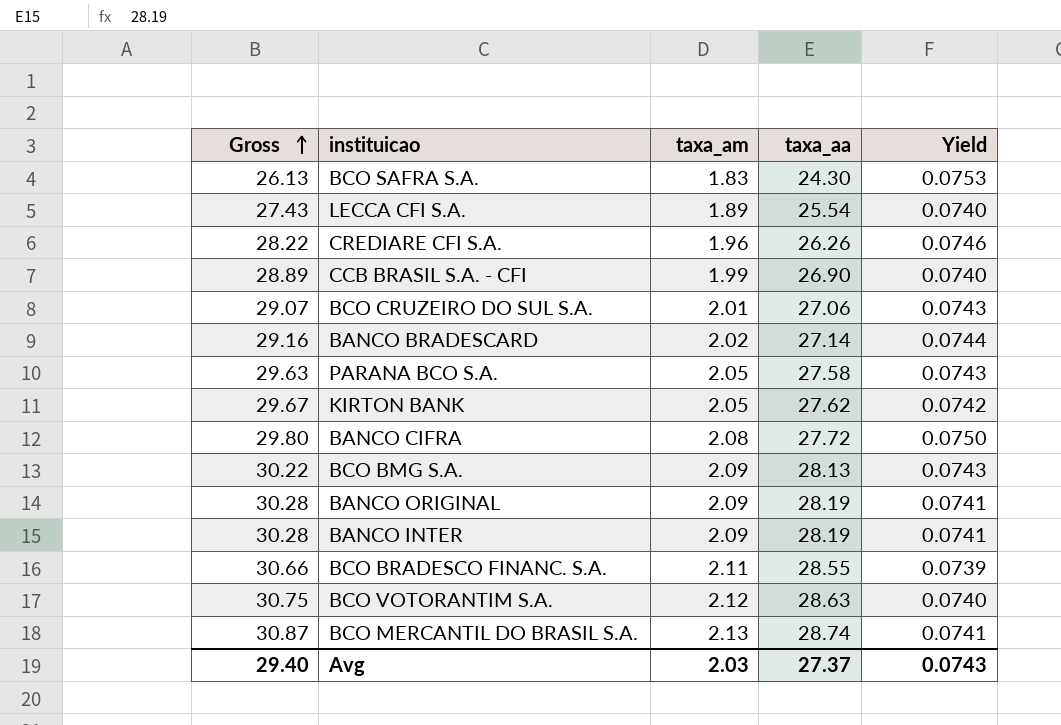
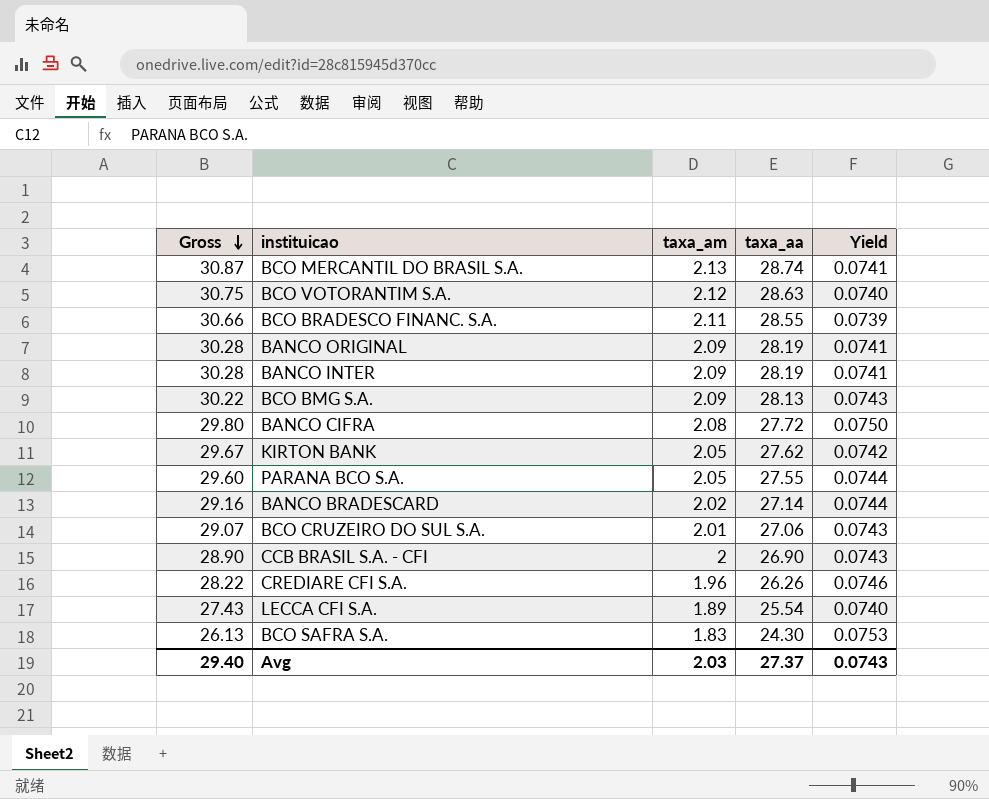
row order: Gross ascending -> Gross descending
PARANA BCO S.A. | Gross: 29.63 -> 29.60
PARANA BCO S.A. | taxa_aa: 27.58 -> 27.55
PARANA BCO S.A. | Yield: 0.0743 -> 0.0744
CCB BRASIL S.A. - CFI | Gross: 28.89 -> 28.90
CCB BRASIL S.A. - CFI | taxa_am: 1.99 -> 2
CCB BRASIL S.A. - CFI | Yield: 0.0740 -> 0.0743

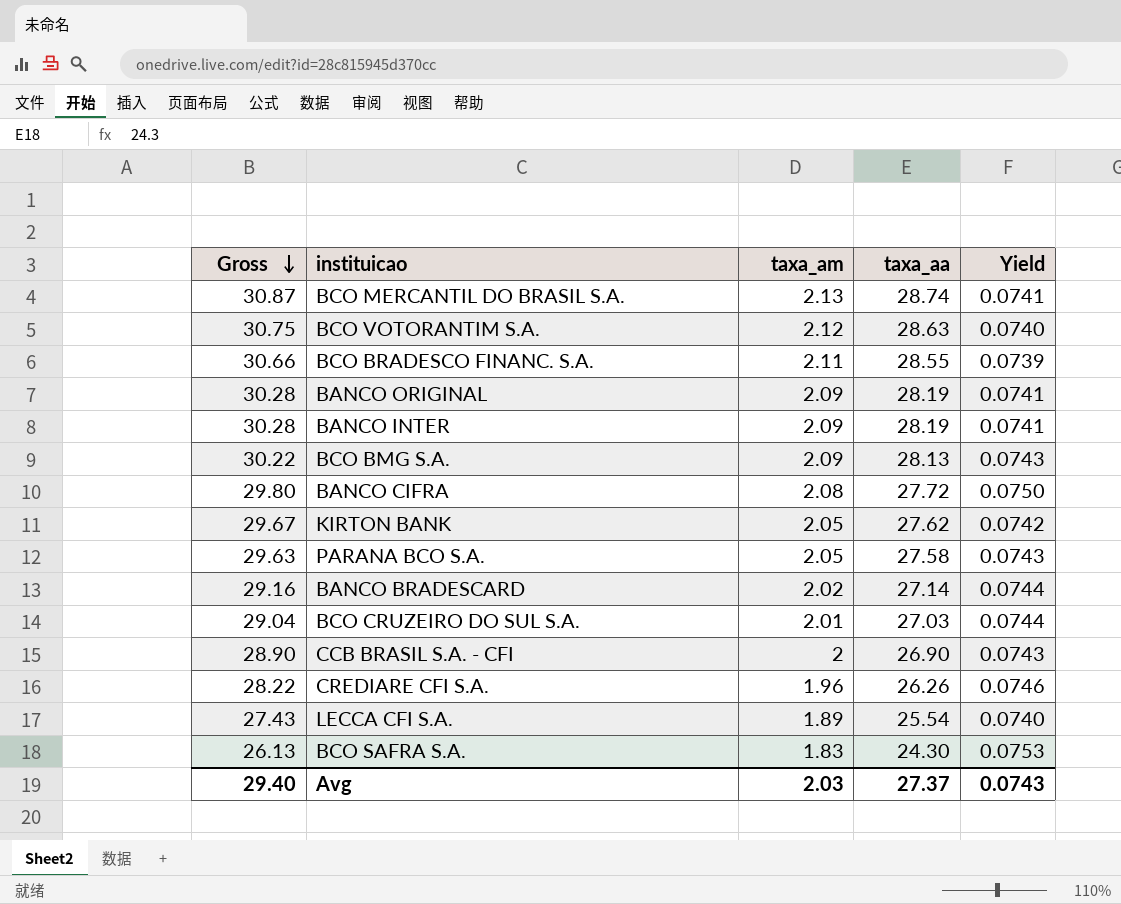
PARANA BCO S.A. | Gross: 29.60 -> 29.63
PARANA BCO S.A. | taxa_aa: 27.55 -> 27.58
PARANA BCO S.A. | Yield: 0.0744 -> 0.0743
BCO CRUZEIRO DO SUL S.A. | Gross: 29.07 -> 29.04
BCO CRUZEIRO DO SUL S.A. | taxa_aa: 27.06 -> 27.03
BCO CRUZEIRO DO SUL S.A. | Yield: 0.0743 -> 0.0744

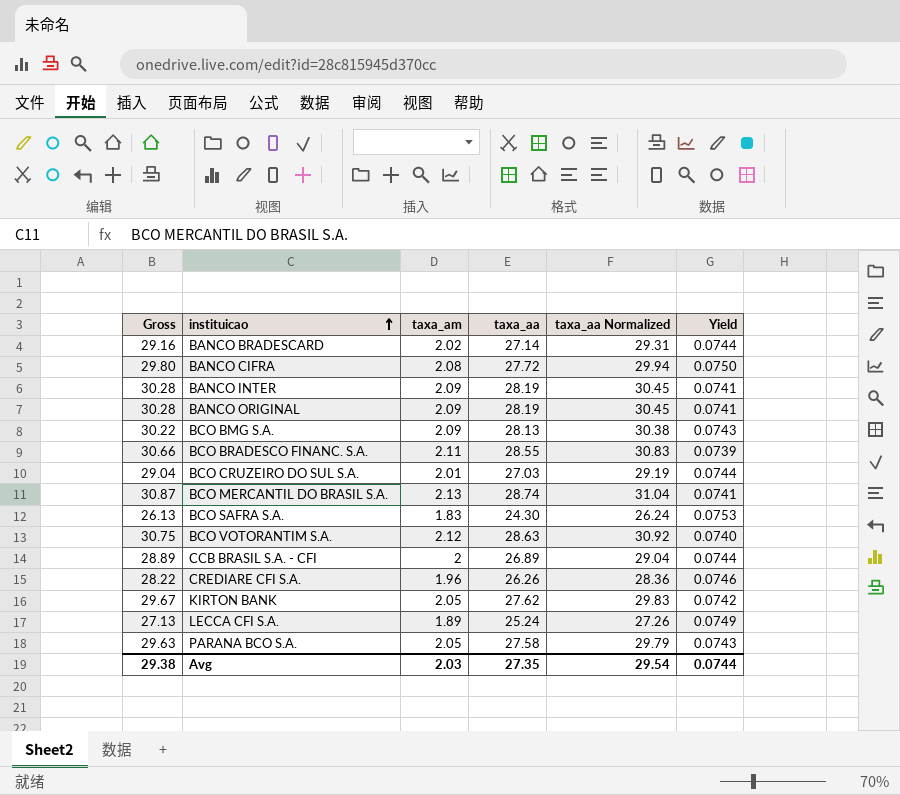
row order: Gross descending -> instituicao ascending
column taxa_aa Normalized | formula: none -> [taxa_aa] * 1.08
CCB BRASIL S.A. - CFI | Gross: 28.90 -> 28.89
CCB BRASIL S.A. - CFI | taxa_aa: 26.90 -> 26.89
CCB BRASIL S.A. - CFI | Yield: 0.0743 -> 0.0744
LECCA CFI S.A. | Gross: 27.43 -> 27.13
LECCA CFI S.A. | taxa_aa: 25.54 -> 25.24
LECCA CFI S.A. | Yield: 0.0740 -> 0.0749
Avg | Gross: 29.40 -> 29.38
Avg | taxa_aa: 27.37 -> 27.35
Avg | Yield: 0.0743 -> 0.0744

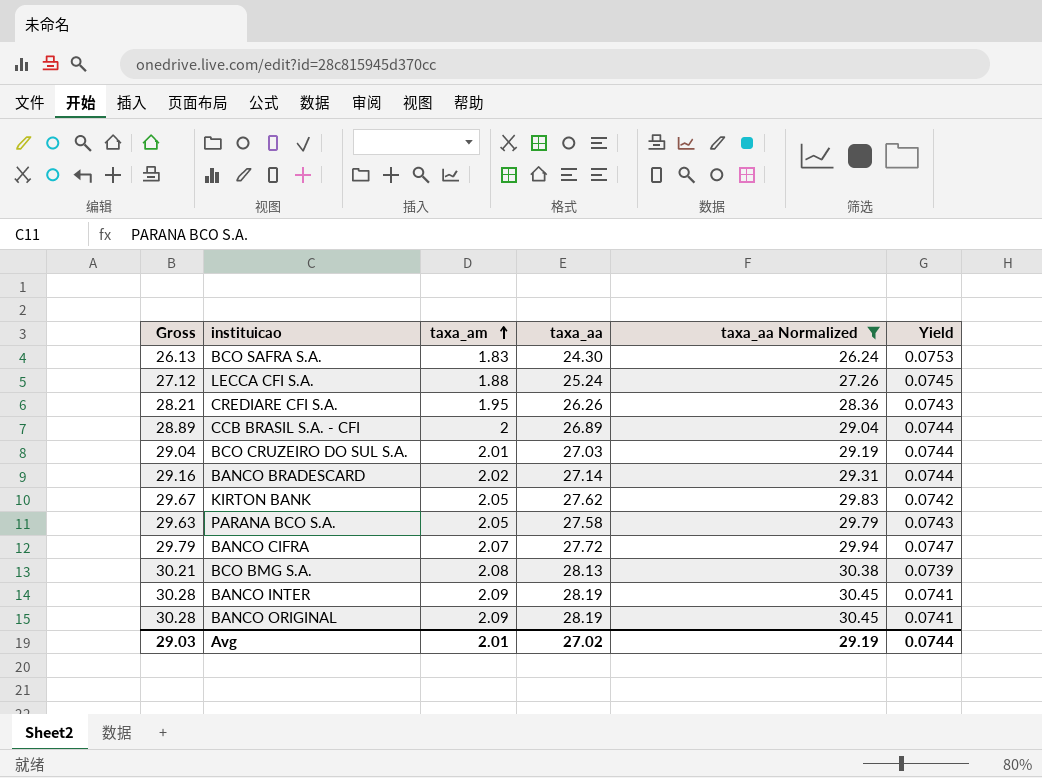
filter: none -> taxa_aa Normalized <= 30.45
row order: instituicao ascending -> taxa_am ascending
LECCA CFI S.A. | Gross: 27.13 -> 27.12
LECCA CFI S.A. | taxa_am: 1.89 -> 1.88
LECCA CFI S.A. | Yield: 0.0749 -> 0.0745
CREDIARE CFI S.A. | Gross: 28.22 -> 28.21
CREDIARE CFI S.A. | taxa_am: 1.96 -> 1.95
CREDIARE CFI S.A. | Yield: 0.0746 -> 0.0743
BANCO CIFRA | Gross: 29.80 -> 29.79
BANCO CIFRA | taxa_am: 2.08 -> 2.07
BANCO CIFRA | Yield: 0.0750 -> 0.0747
BCO BMG S.A. | Gross: 30.22 -> 30.21
BCO BMG S.A. | taxa_am: 2.09 -> 2.08
BCO BMG S.A. | Yield: 0.0743 -> 0.0739
Avg | Gross: 29.38 -> 29.03
Avg | taxa_am: 2.03 -> 2.01
Avg | taxa_aa: 27.35 -> 27.02
Avg | taxa_aa Normalized: 29.54 -> 29.19

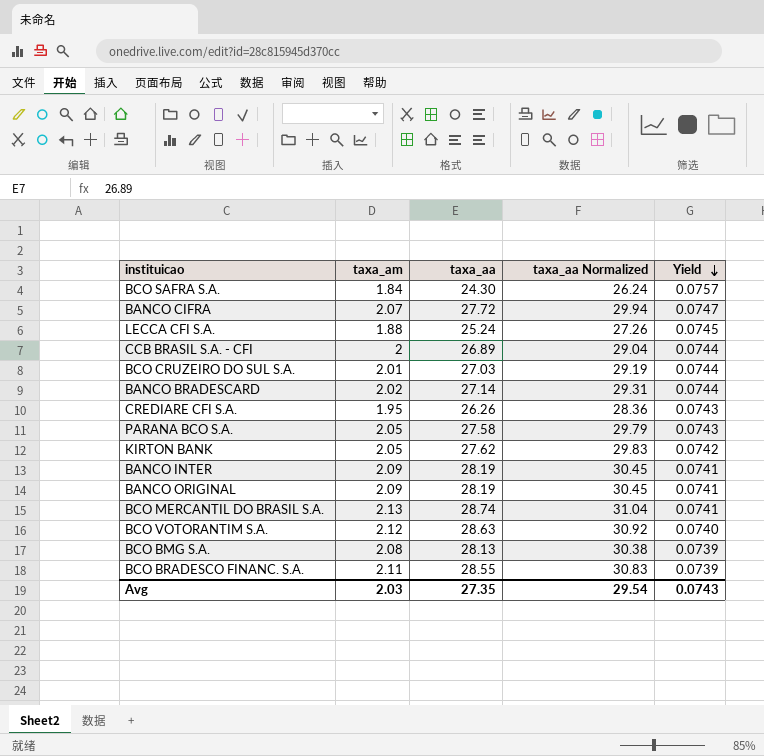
filter: taxa_aa Normalized <= 30.45 -> none
row order: taxa_am ascending -> Yield descending
column Gross | formula: [taxa_am] + [taxa_aa] -> none
BCO SAFRA S.A. | taxa_am: 1.83 -> 1.84
BCO SAFRA S.A. | Yield: 0.0753 -> 0.0757
Avg | taxa_am: 2.01 -> 2.03
Avg | taxa_aa: 27.02 -> 27.35
Avg | taxa_aa Normalized: 29.19 -> 29.54
Avg | Yield: 0.0744 -> 0.0743

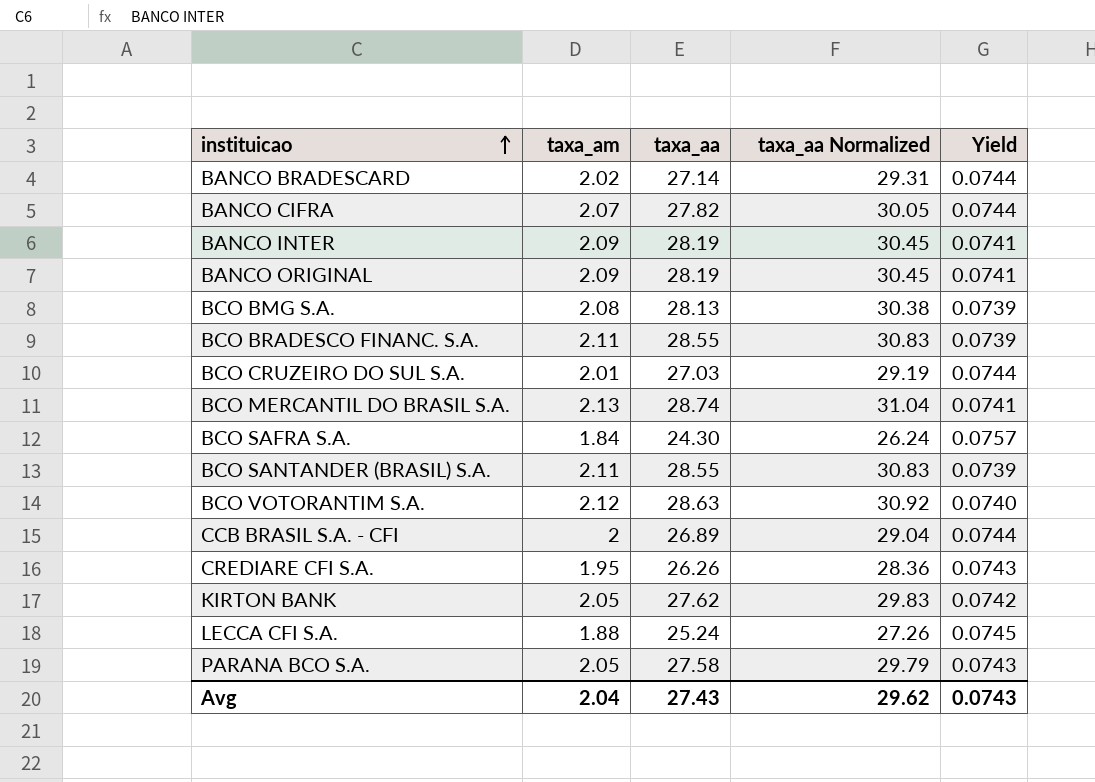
row order: Yield descending -> instituicao ascending
BANCO CIFRA | taxa_aa: 27.72 -> 27.82
BANCO CIFRA | taxa_aa Normalized: 29.94 -> 30.05
BANCO CIFRA | Yield: 0.0747 -> 0.0744
row BCO SANTANDER (BRASIL) S.A.: none -> 2.11 | 28.55 | 30.83 | 0.0739
Avg | taxa_am: 2.03 -> 2.04
Avg | taxa_aa: 27.35 -> 27.43
Avg | taxa_aa Normalized: 29.54 -> 29.62

